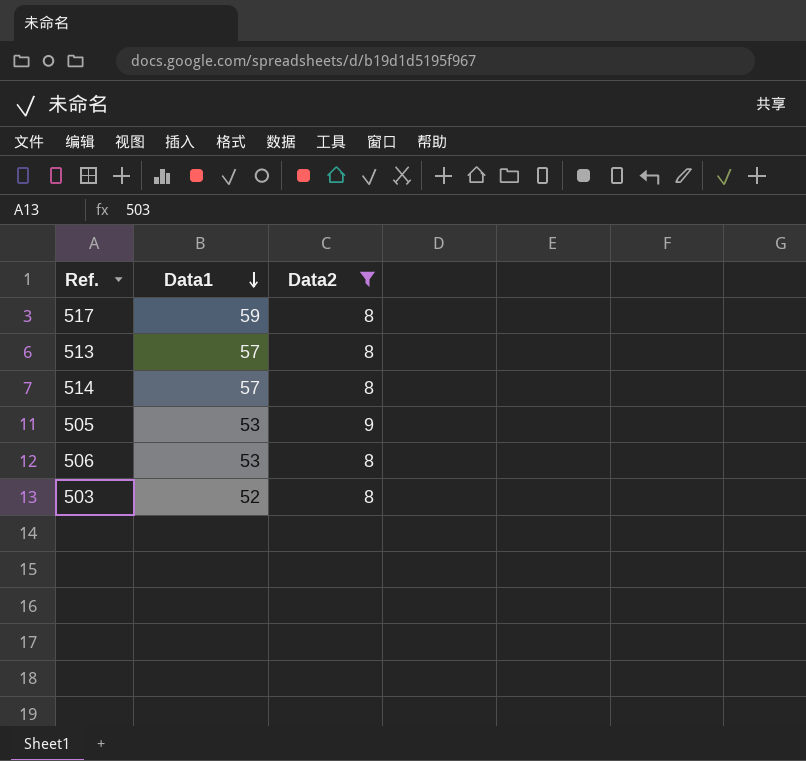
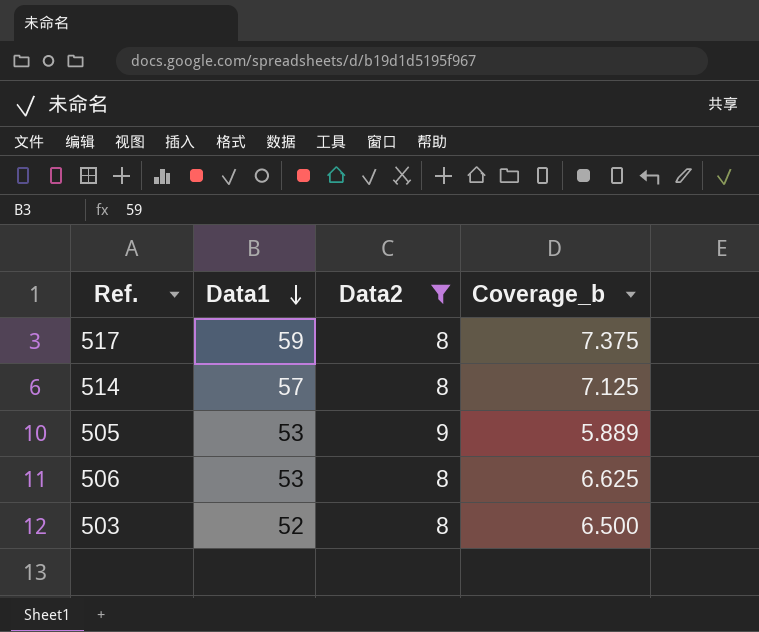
column Coverage_b | formula: none -> [Data1] / [Data2]
row 513: 57 | 8 -> none

